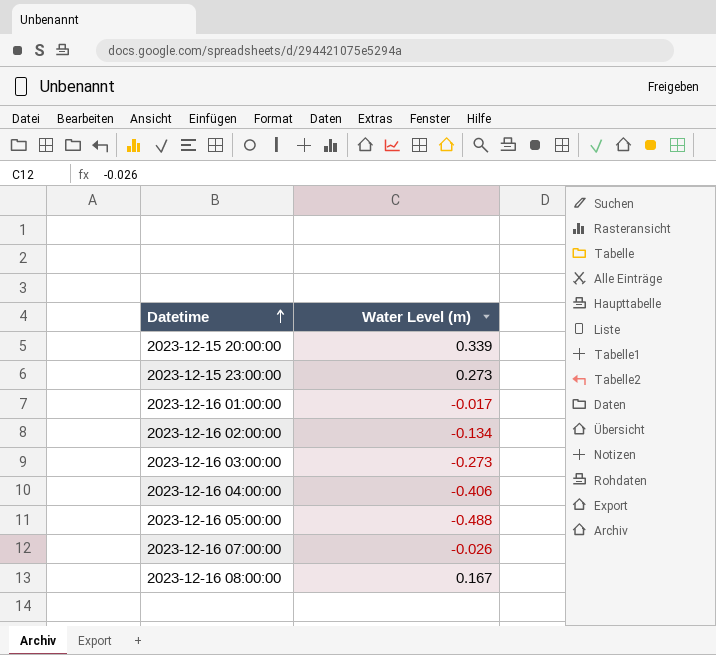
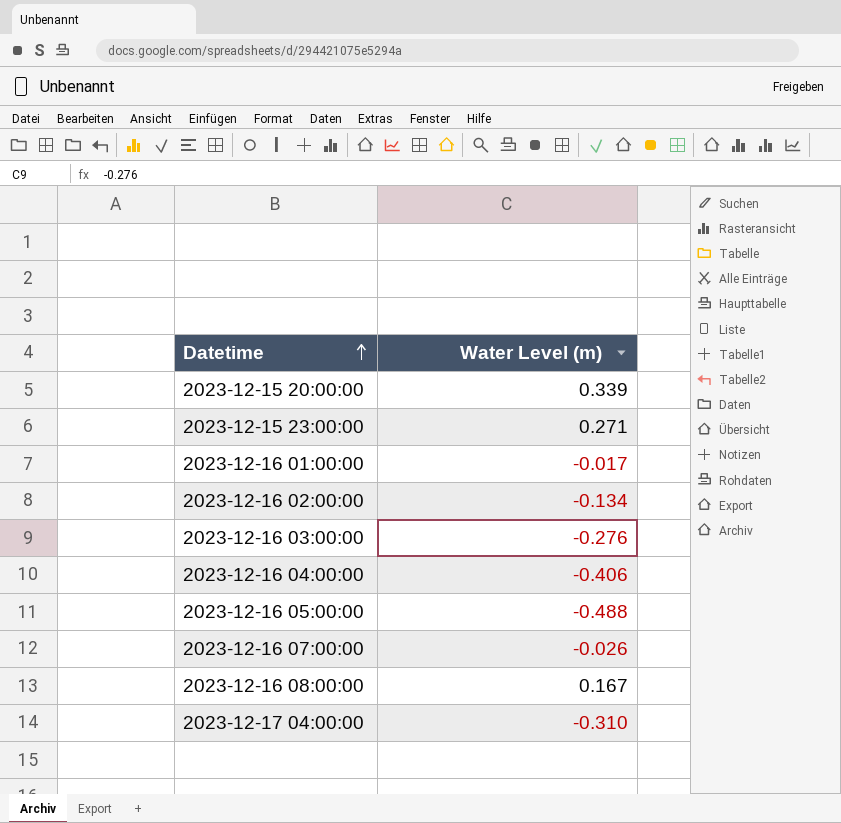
2023-12-15 23:00:00 | Water Level (m): 0.273 -> 0.271
2023-12-16 03:00:00 | Water Level (m): -0.273 -> -0.276
row 2023-12-17 04:00:00: none -> -0.310

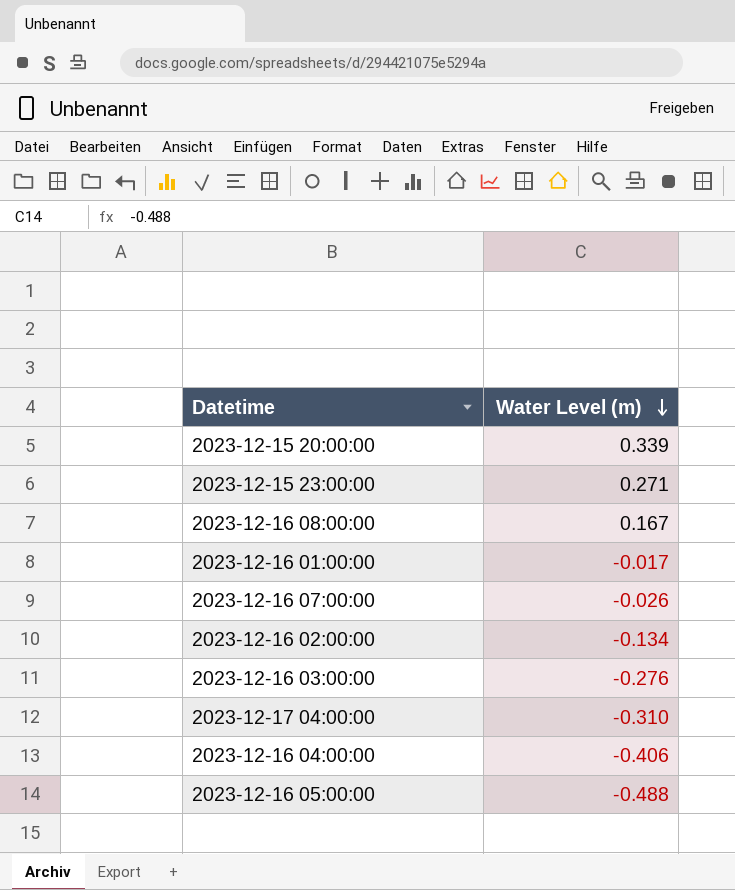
row order: Datetime ascending -> Water Level (m) descending

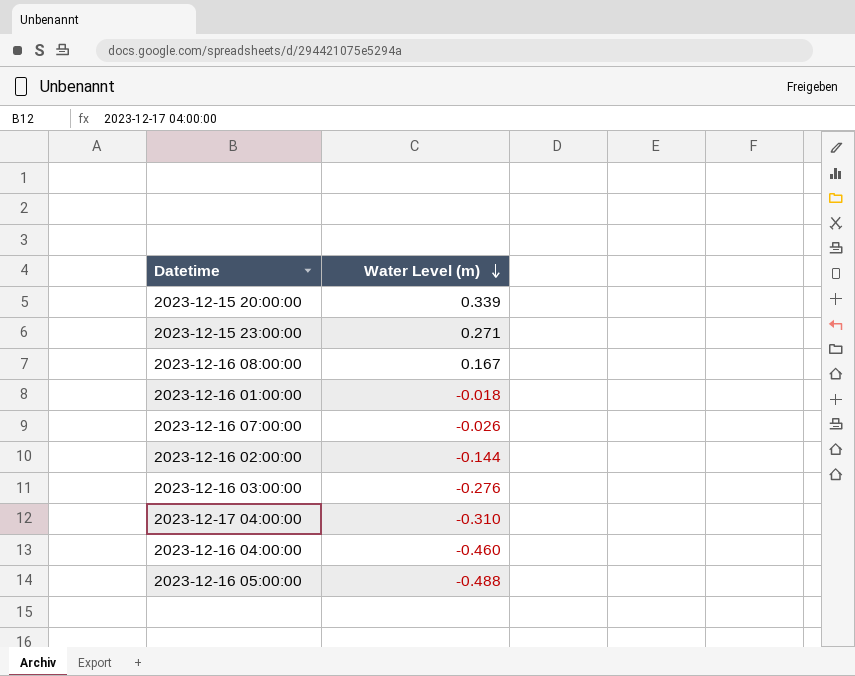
2023-12-16 01:00:00 | Water Level (m): -0.017 -> -0.018
2023-12-16 02:00:00 | Water Level (m): -0.134 -> -0.144
2023-12-16 04:00:00 | Water Level (m): -0.406 -> -0.460

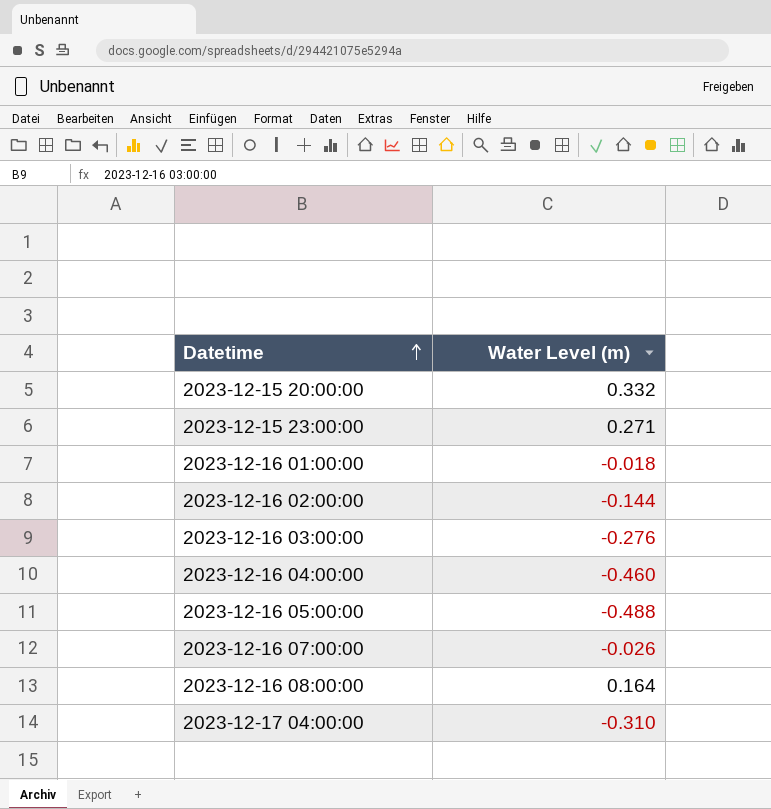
row order: Water Level (m) descending -> Datetime ascending
2023-12-15 20:00:00 | Water Level (m): 0.339 -> 0.332
2023-12-16 08:00:00 | Water Level (m): 0.167 -> 0.164

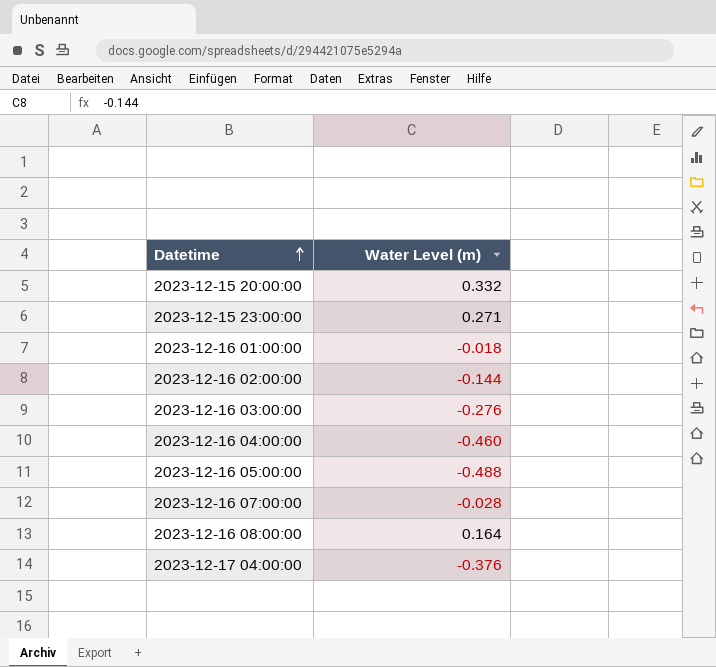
2023-12-16 07:00:00 | Water Level (m): -0.026 -> -0.028
2023-12-17 04:00:00 | Water Level (m): -0.310 -> -0.376

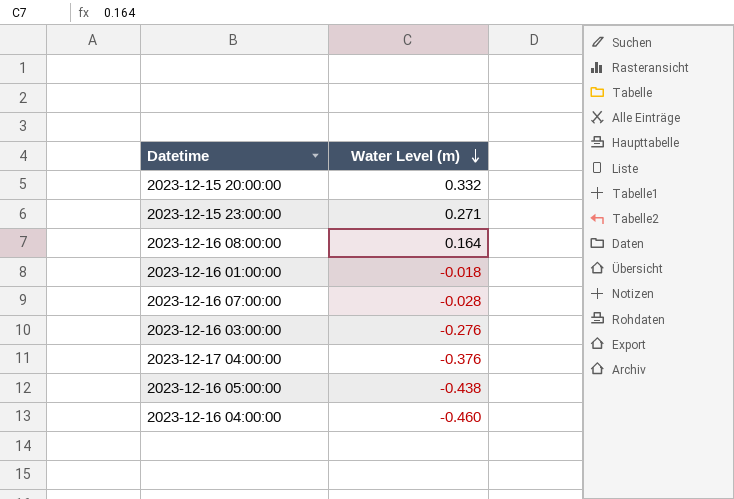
row order: Datetime ascending -> Water Level (m) descending
row 2023-12-16 02:00:00: -0.144 -> none
2023-12-16 05:00:00 | Water Level (m): -0.488 -> -0.438

